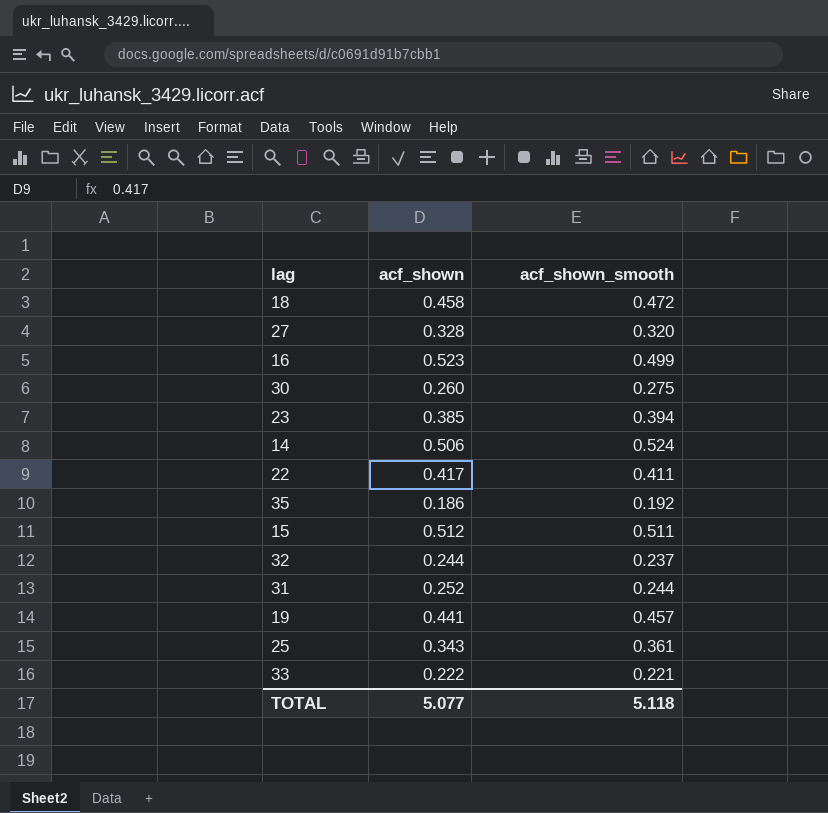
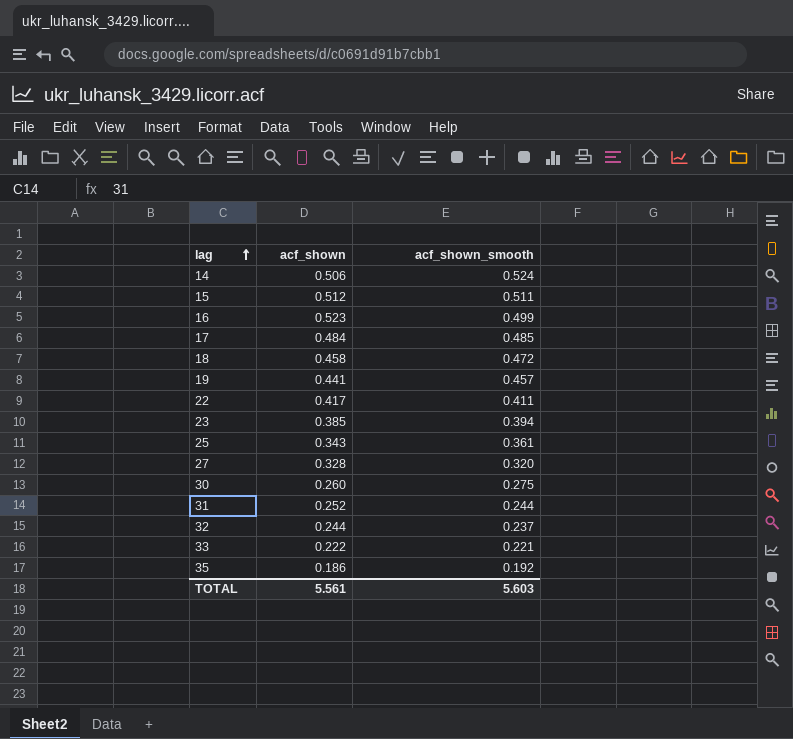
row order: none -> lag ascending
row 17: none -> 0.484 | 0.485
TOTAL | acf_shown: 5.077 -> 5.561
TOTAL | acf_shown_smooth: 5.118 -> 5.603

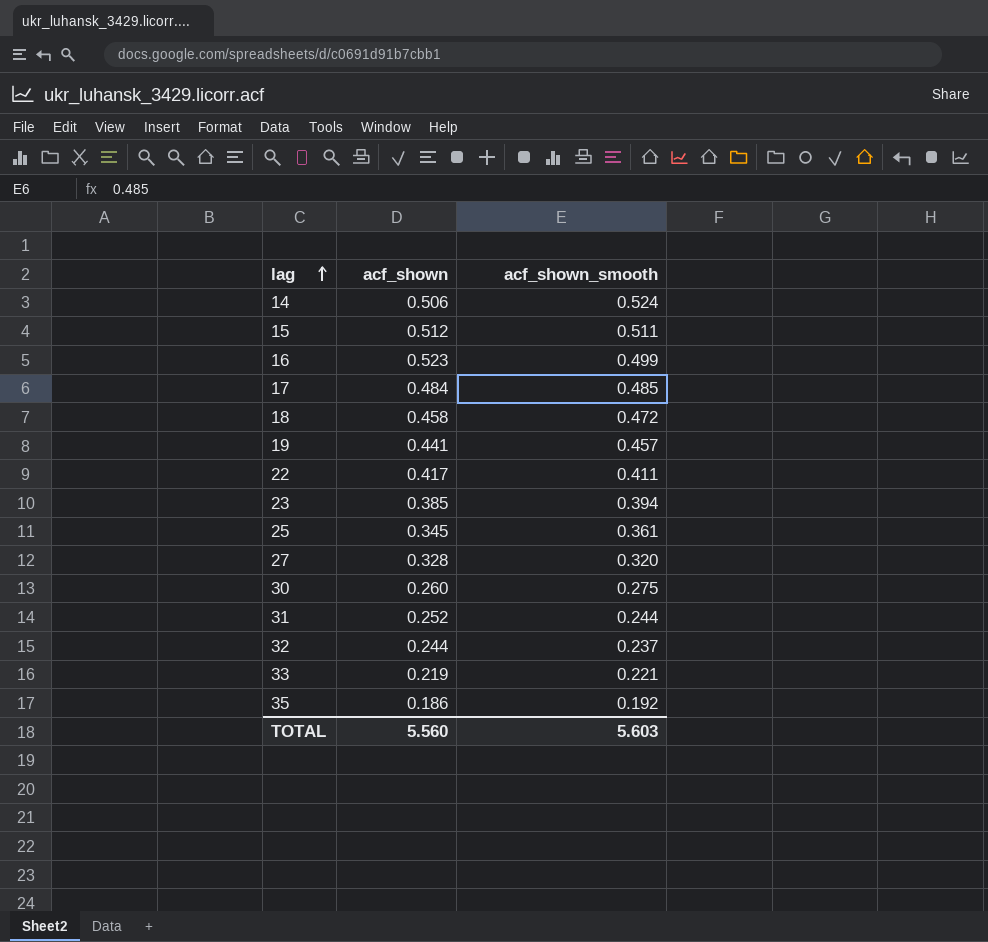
25 | acf_shown: 0.343 -> 0.345
33 | acf_shown: 0.222 -> 0.219
TOTAL | acf_shown: 5.561 -> 5.560

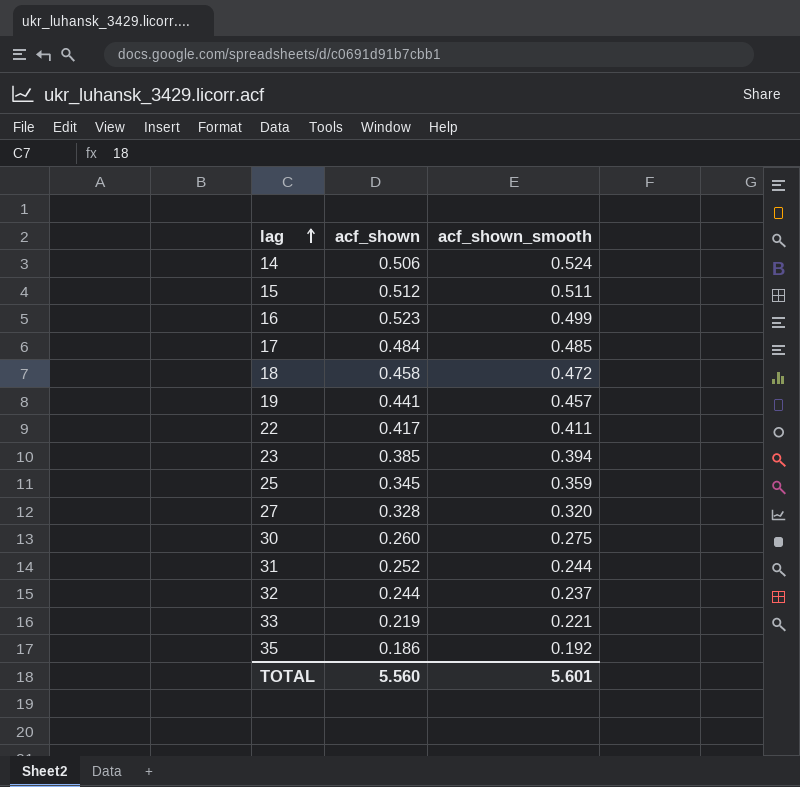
25 | acf_shown_smooth: 0.361 -> 0.359
TOTAL | acf_shown_smooth: 5.603 -> 5.601

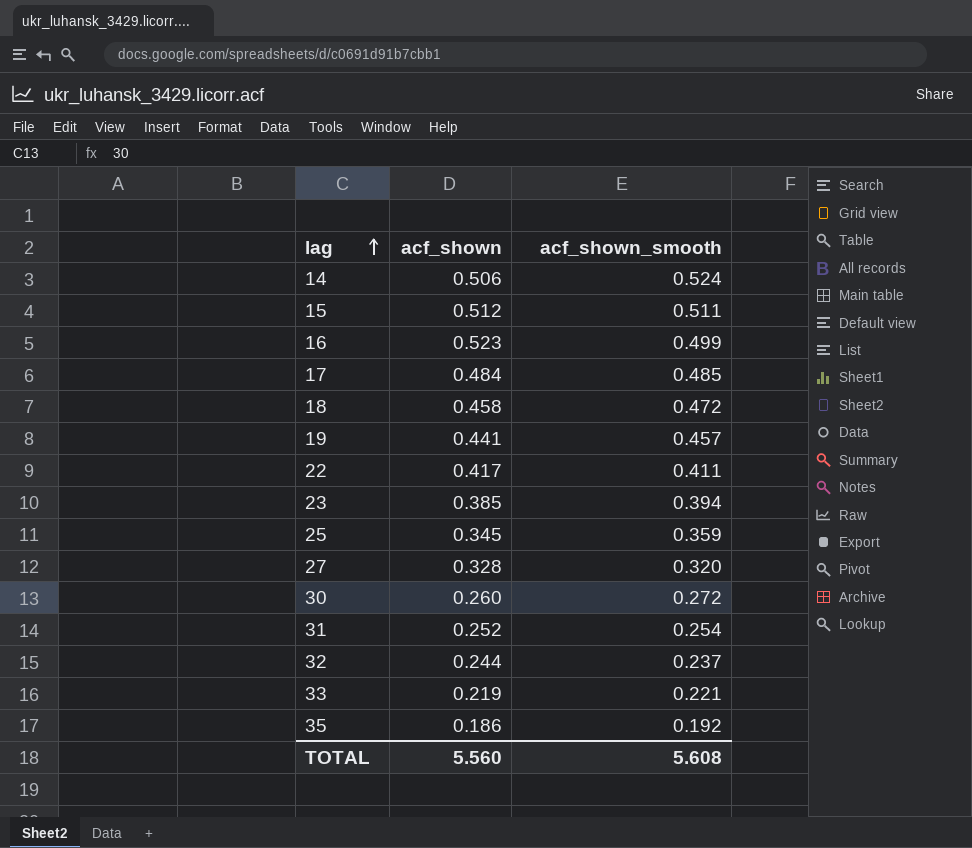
30 | acf_shown_smooth: 0.275 -> 0.272
31 | acf_shown_smooth: 0.244 -> 0.254
TOTAL | acf_shown_smooth: 5.601 -> 5.608

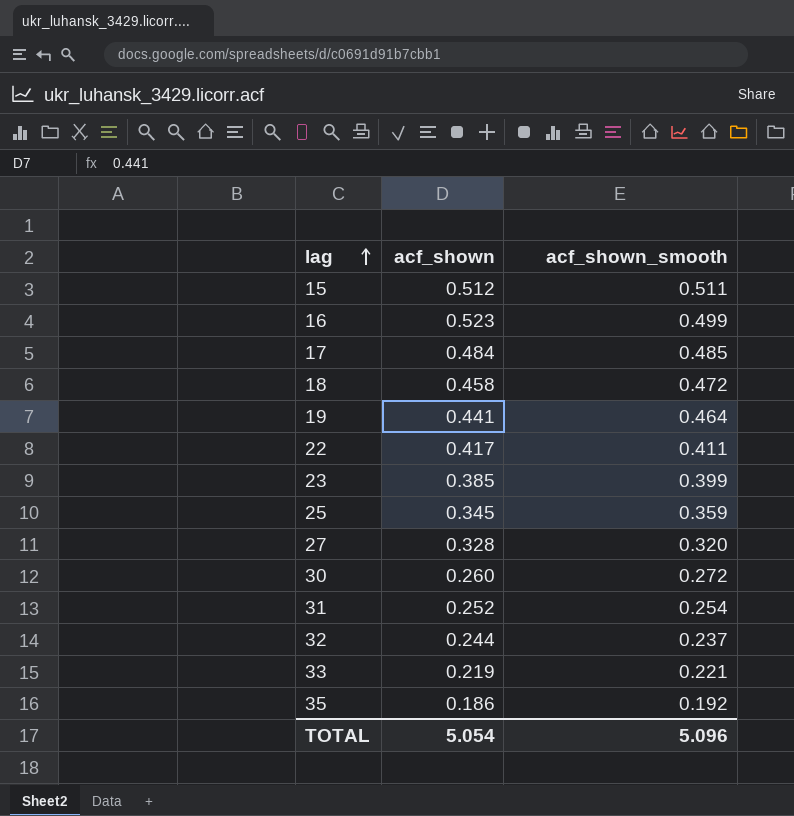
row 14: 0.506 | 0.524 -> none
19 | acf_shown_smooth: 0.457 -> 0.464
23 | acf_shown_smooth: 0.394 -> 0.399
TOTAL | acf_shown: 5.560 -> 5.054
TOTAL | acf_shown_smooth: 5.608 -> 5.096

